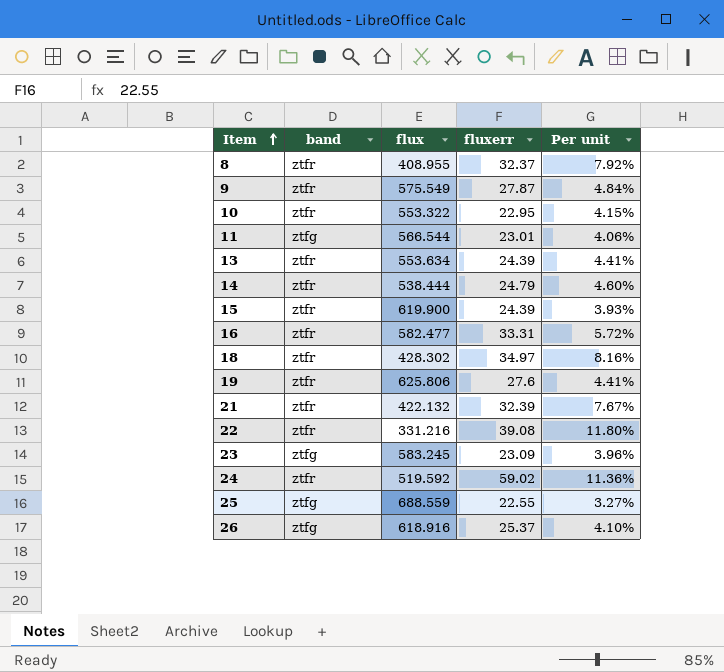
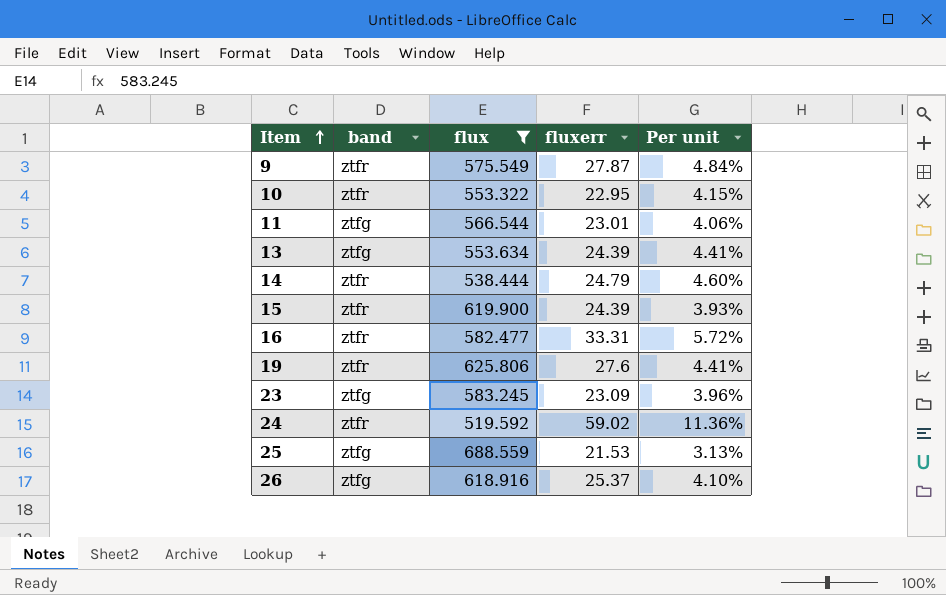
filter: none -> flux >= 519.592
13 | band: ztfr -> ztfg
25 | fluxerr: 22.55 -> 21.53
25 | Per unit: 3.27% -> 3.13%

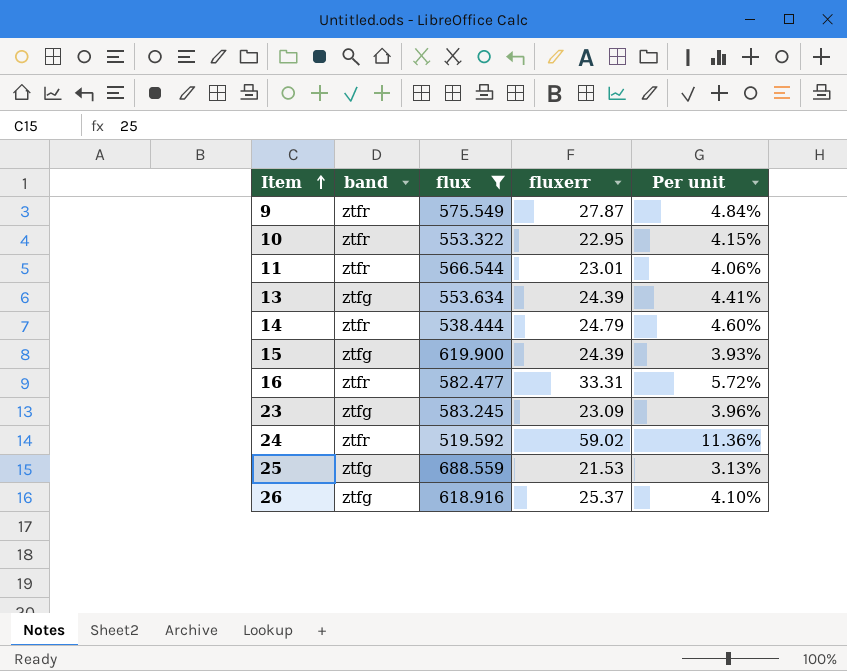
row 19: ztfr | 625.806 | 27.6 | 4.41% -> none
11 | band: ztfg -> ztfr
15 | band: ztfr -> ztfg

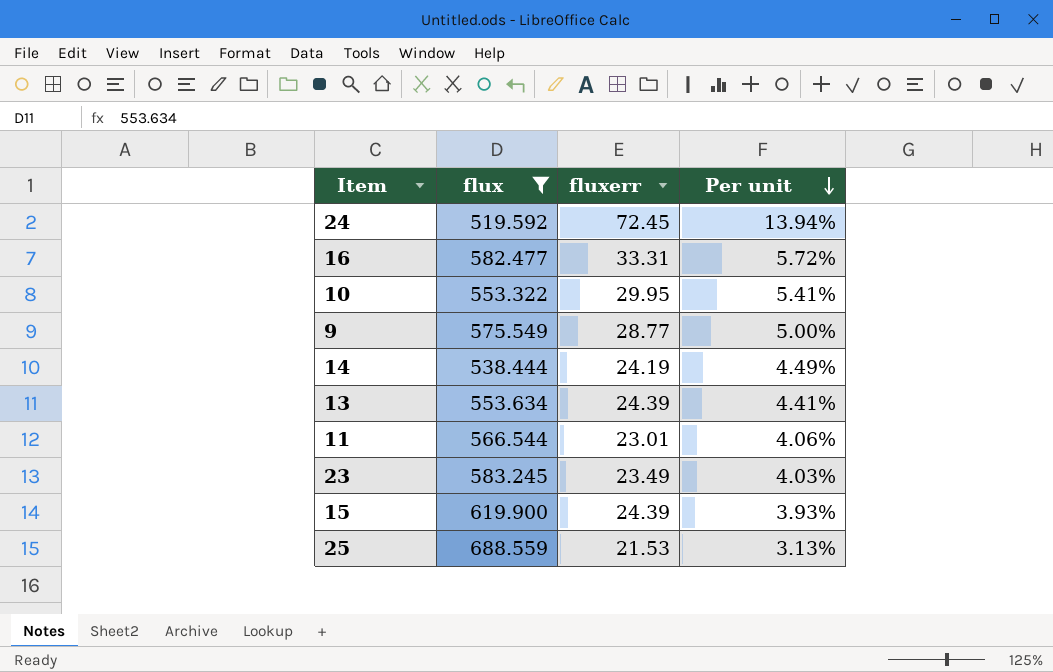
row order: Item ascending -> Per unit descending
column band | position: 2 -> none
row 26: ztfg | 618.916 | 25.37 | 4.10% -> none
24 | fluxerr: 59.02 -> 72.45
24 | Per unit: 11.36% -> 13.94%
10 | fluxerr: 22.95 -> 29.95
10 | Per unit: 4.15% -> 5.41%
9 | fluxerr: 27.87 -> 28.77
9 | Per unit: 4.84% -> 5.00%
14 | fluxerr: 24.79 -> 24.19
14 | Per unit: 4.60% -> 4.49%
23 | fluxerr: 23.09 -> 23.49
23 | Per unit: 3.96% -> 4.03%

